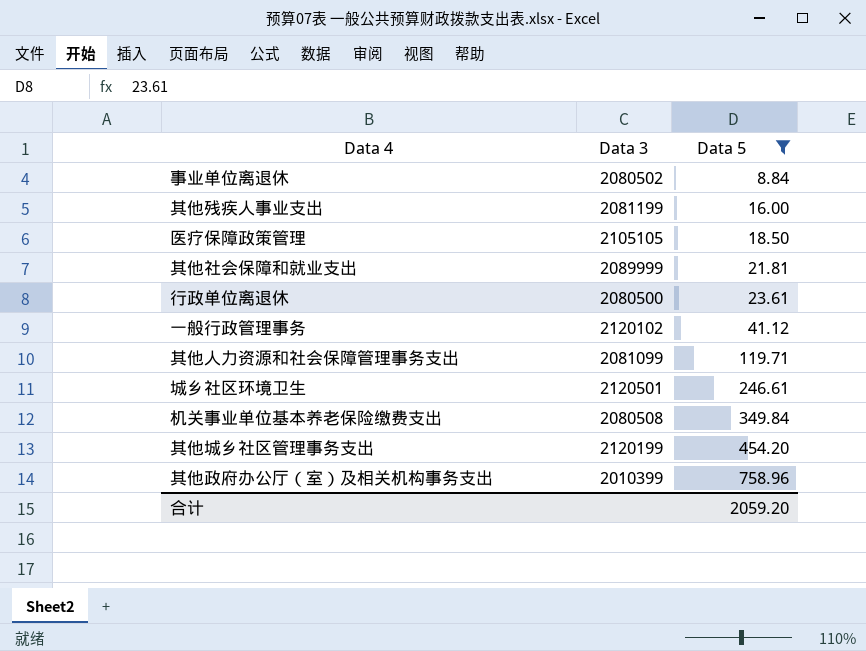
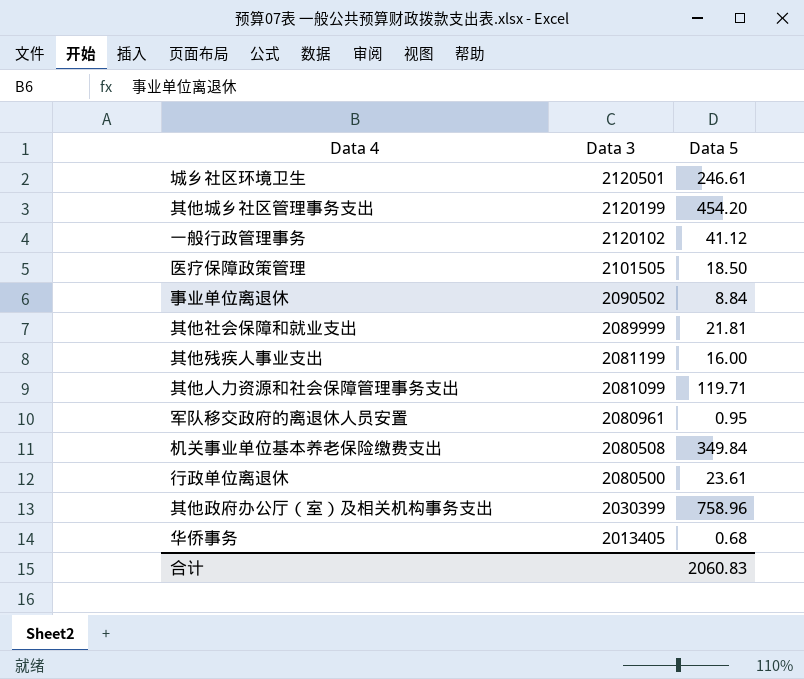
filter: Data 5 >= 8.84 -> none
row order: Data 5 ascending -> Data 3 descending
医疗保障政策管理 | Data 3: 2105105 -> 2101505
事业单位离退休 | Data 3: 2080502 -> 2090502
其他政府办公厅（室）及相关机构事务支出 | Data 3: 2010399 -> 2030399
合计 | Data 5: 2059.20 -> 2060.83

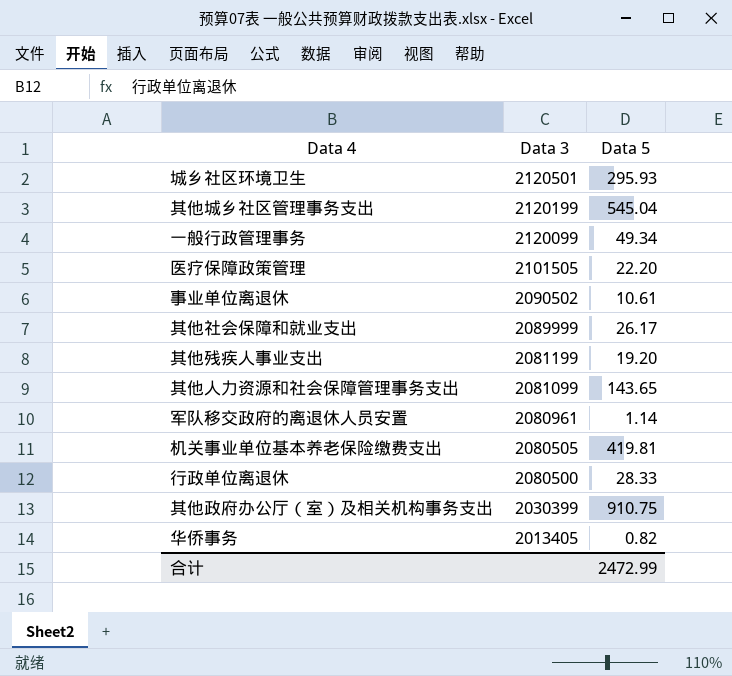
城乡社区环境卫生 | Data 5: 246.61 -> 295.93
其他城乡社区管理事务支出 | Data 5: 454.20 -> 545.04
一般行政管理事务 | Data 3: 2120102 -> 2120099
一般行政管理事务 | Data 5: 41.12 -> 49.34
医疗保障政策管理 | Data 5: 18.50 -> 22.20
事业单位离退休 | Data 5: 8.84 -> 10.61
其他社会保障和就业支出 | Data 5: 21.81 -> 26.17
其他残疾人事业支出 | Data 5: 16.00 -> 19.20
其他人力资源和社会保障管理事务支出 | Data 5: 119.71 -> 143.65
军队移交政府的离退休人员安置 | Data 5: 0.95 -> 1.14
机关事业单位基本养老保险缴费支出 | Data 3: 2080508 -> 2080505
机关事业单位基本养老保险缴费支出 | Data 5: 349.84 -> 419.81
行政单位离退休 | Data 5: 23.61 -> 28.33
其他政府办公厅（室）及相关机构事务支出 | Data 5: 758.96 -> 910.75
华侨事务 | Data 5: 0.68 -> 0.82
合计 | Data 5: 2060.83 -> 2472.99

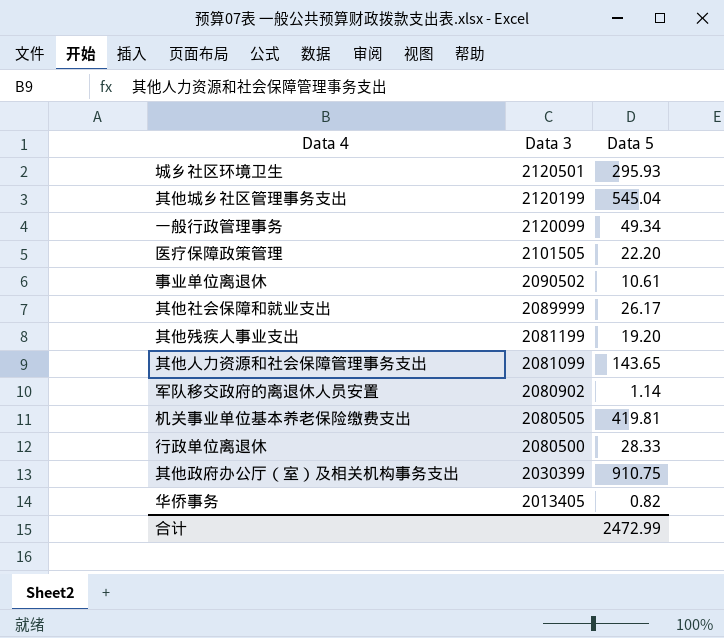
军队移交政府的离退休人员安置 | Data 3: 2080961 -> 2080902

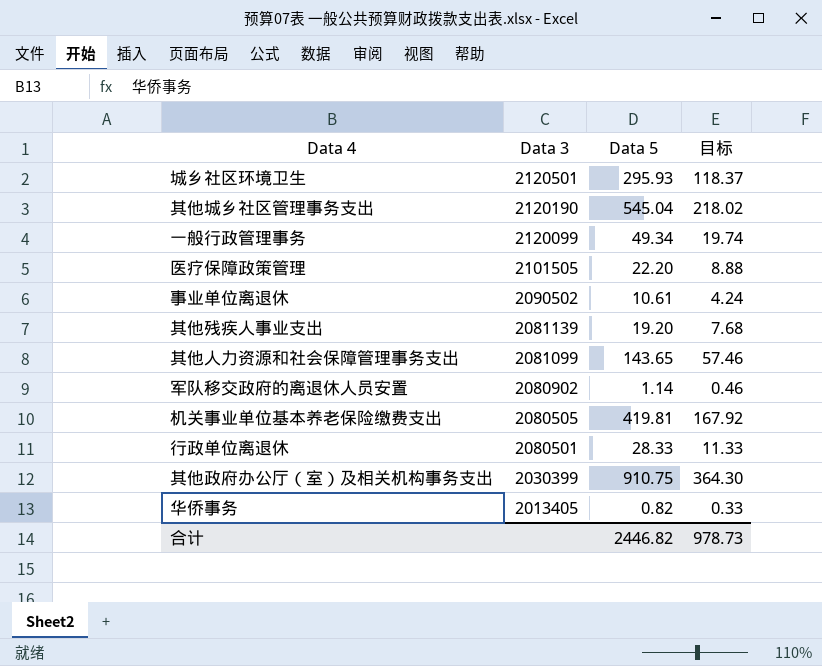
column 目标 | formula: none -> [Data 5] * 0.4
row 其他社会保障和就业支出: 2089999 | 26.17 -> none
其他城乡社区管理事务支出 | Data 3: 2120199 -> 2120190
其他残疾人事业支出 | Data 3: 2081199 -> 2081139
行政单位离退休 | Data 3: 2080500 -> 2080501
合计 | Data 5: 2472.99 -> 2446.82

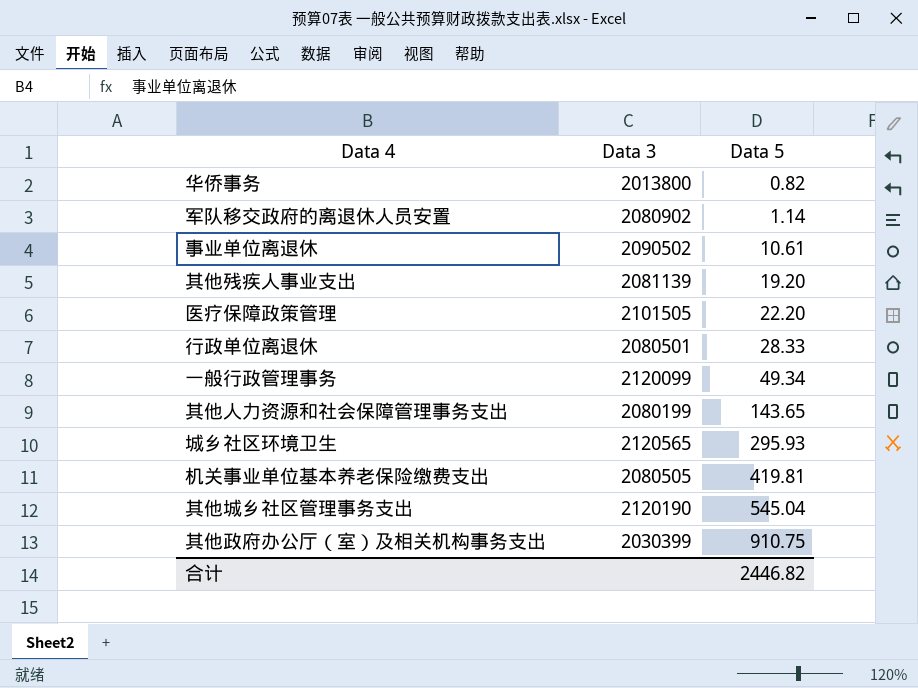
row order: Data 3 descending -> Data 5 ascending
column 目标 | formula: [Data 5] * 0.4 -> none
华侨事务 | Data 3: 2013405 -> 2013800
其他人力资源和社会保障管理事务支出 | Data 3: 2081099 -> 2080199
城乡社区环境卫生 | Data 3: 2120501 -> 2120565

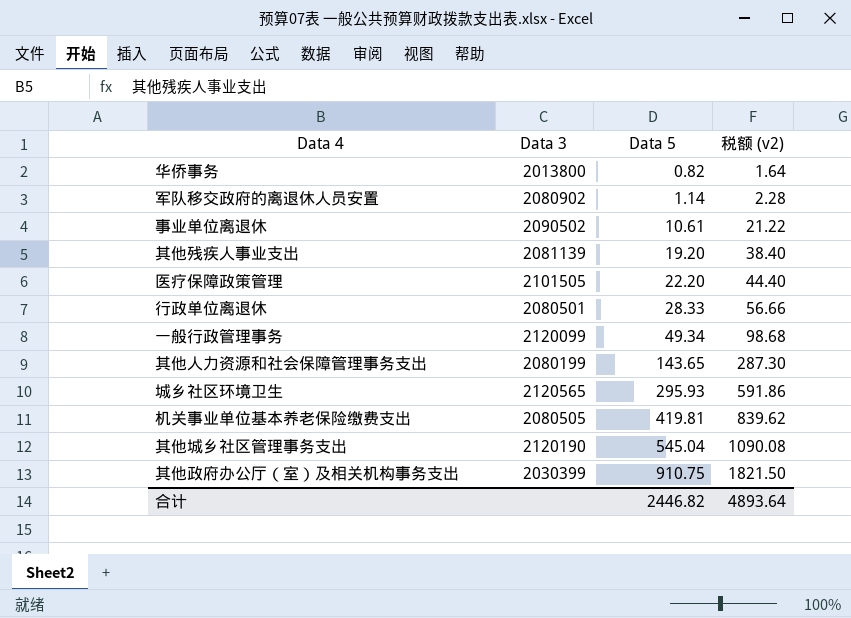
column 税额 (v2) | formula: none -> [Data 5] * 2

